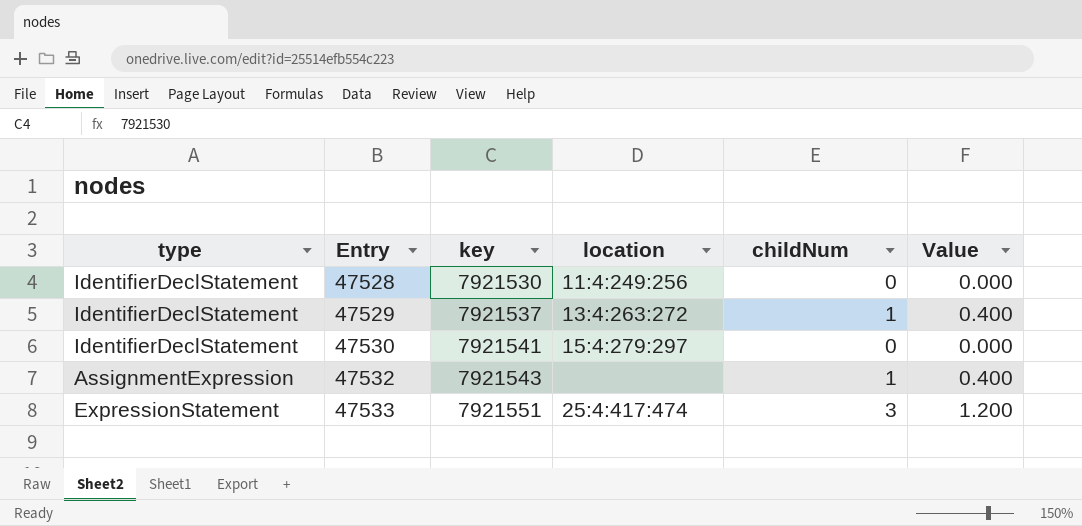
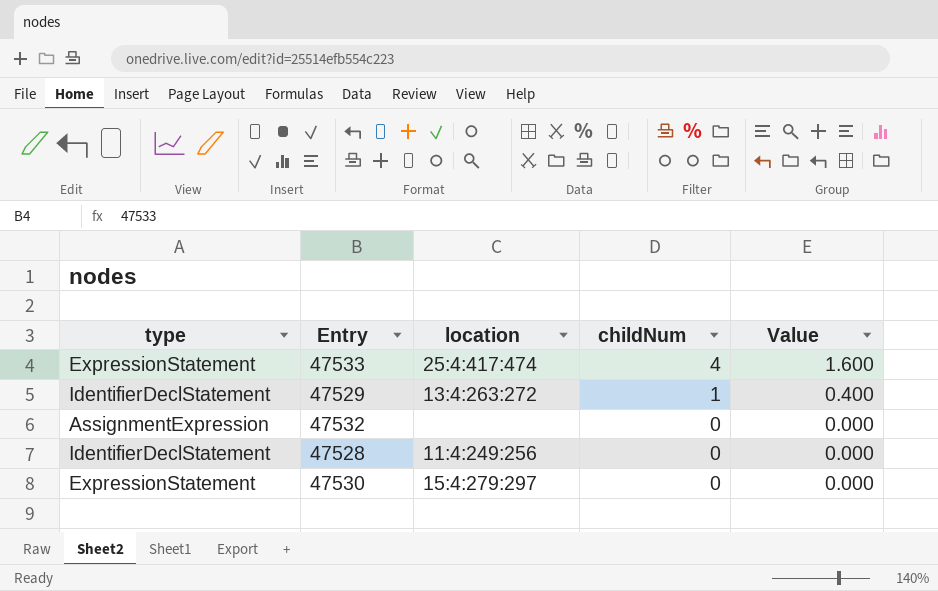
row order: Entry ascending -> childNum descending
column key | position: 3 -> none
47533 | childNum: 3 -> 4
47533 | Value: 1.200 -> 1.600
47532 | childNum: 1 -> 0
47532 | Value: 0.400 -> 0.000
47530 | type: IdentifierDeclStatement -> ExpressionStatement

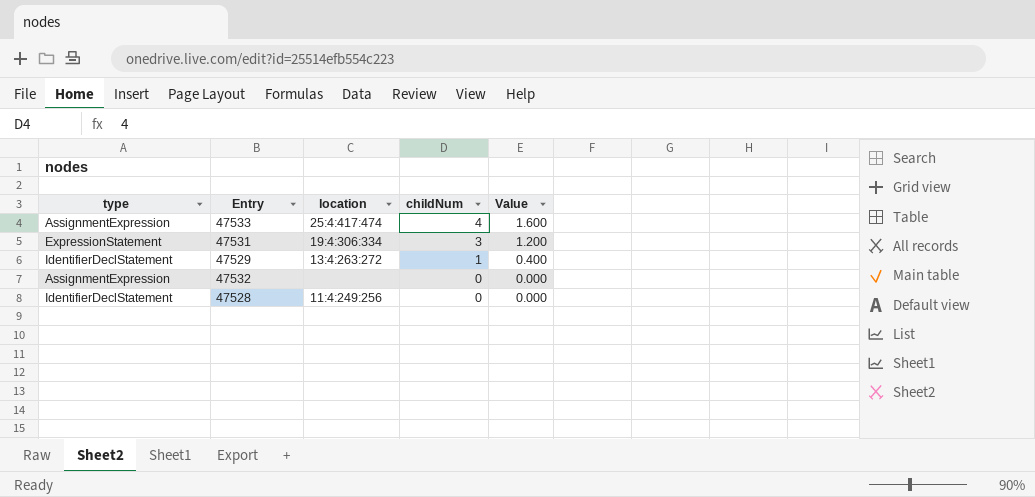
row 47530: ExpressionStatement | 15:4:279:297 | 0 | 0.000 -> none
47533 | type: ExpressionStatement -> AssignmentExpression
row 47531: none -> ExpressionStatement | 19:4:306:334 | 3 | 1.200

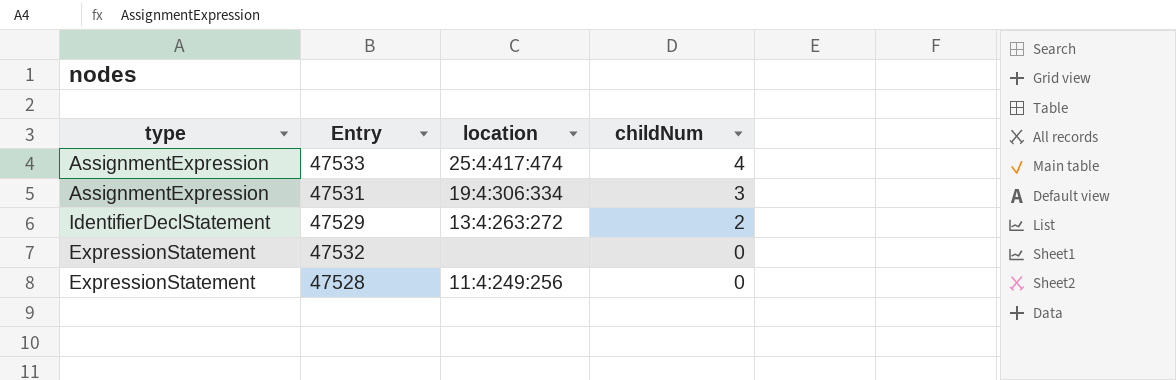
column Value | formula: [childNum] * 0.4 -> none
47531 | type: ExpressionStatement -> AssignmentExpression
47529 | childNum: 1 -> 2
47532 | type: AssignmentExpression -> ExpressionStatement
47528 | type: IdentifierDeclStatement -> ExpressionStatement

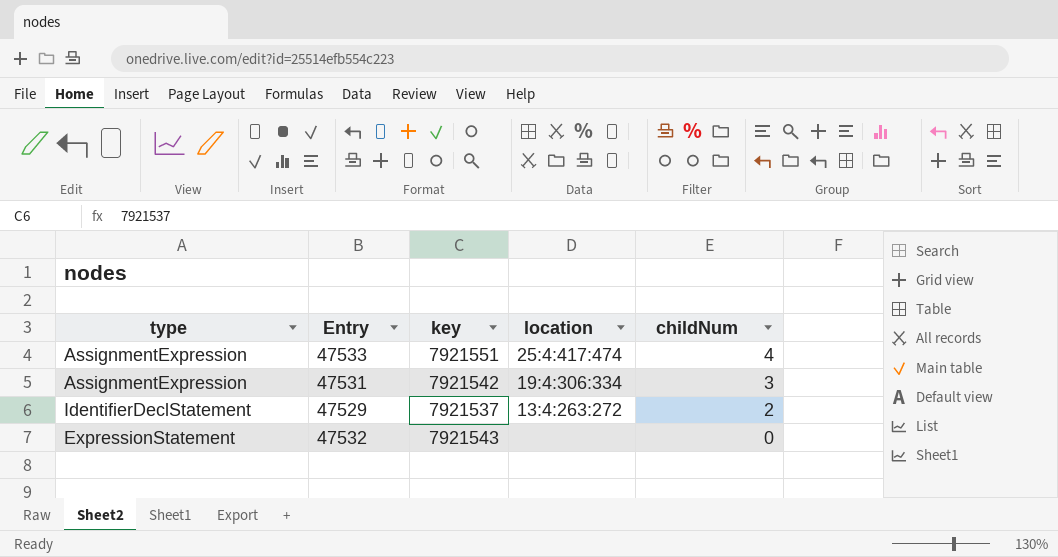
column key | position: none -> 3
row 47528: ExpressionStatement | 11:4:249:256 | 0 -> none

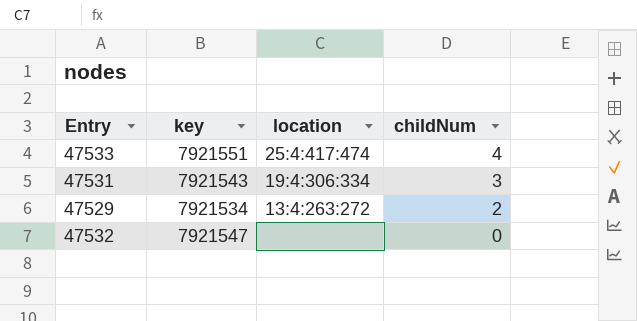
column type | position: 1 -> none
47531 | key: 7921542 -> 7921543
47529 | key: 7921537 -> 7921534
47532 | key: 7921543 -> 7921547

